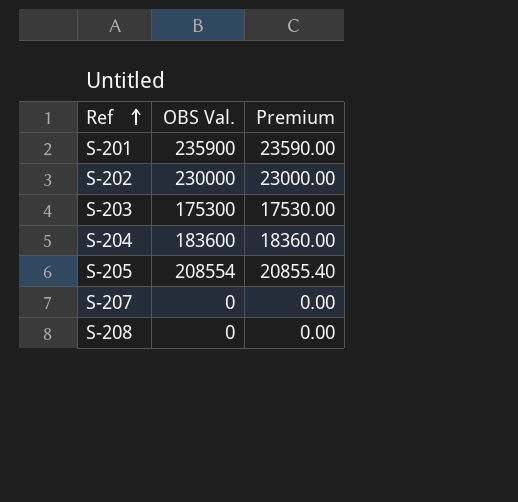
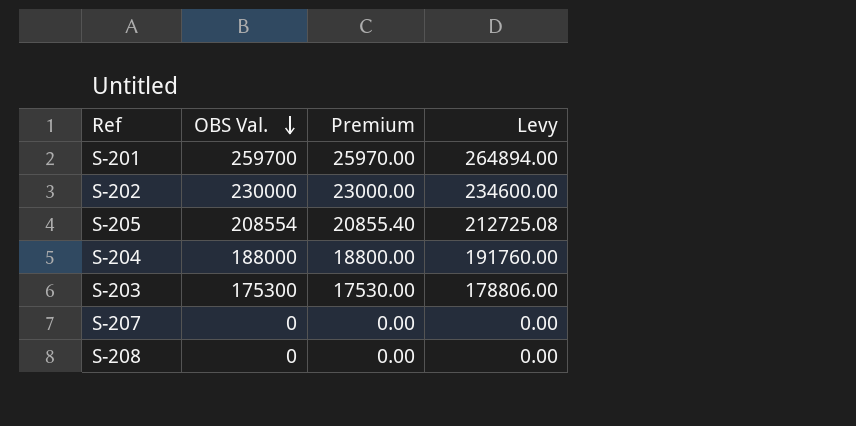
row order: Ref ascending -> OBS Val. descending
column Levy | formula: none -> [OBS Val.] * 1.02
S-201 | OBS Val.: 235900 -> 259700
S-201 | Premium: 23590.00 -> 25970.00
S-204 | OBS Val.: 183600 -> 188000
S-204 | Premium: 18360.00 -> 18800.00

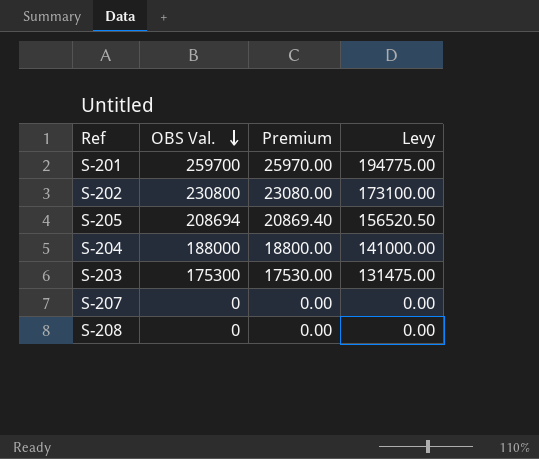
column Levy | formula: [OBS Val.] * 1.02 -> [OBS Val.] * 0.75
S-202 | OBS Val.: 230000 -> 230800
S-202 | Premium: 23000.00 -> 23080.00
S-205 | OBS Val.: 208554 -> 208694
S-205 | Premium: 20855.40 -> 20869.40

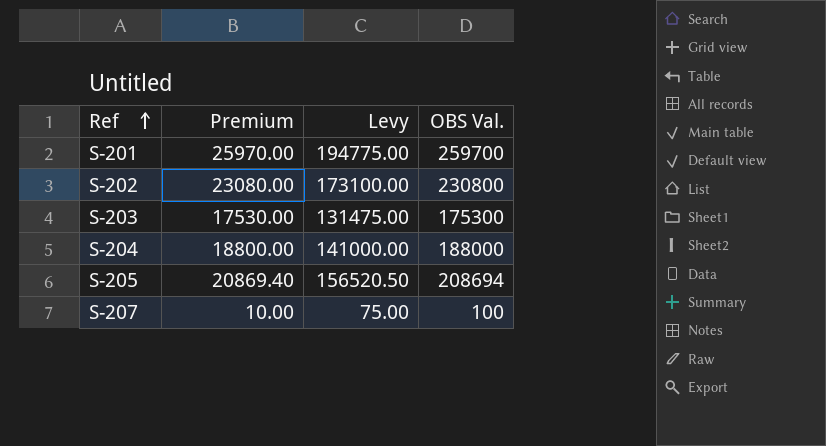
row order: OBS Val. descending -> Ref ascending
column OBS Val. | position: 2 -> 4
row S-208: 0 | 0.00 | 0.00 -> none
S-207 | Premium: 0.00 -> 10.00
S-207 | Levy: 0.00 -> 75.00
S-207 | OBS Val.: 0 -> 100

